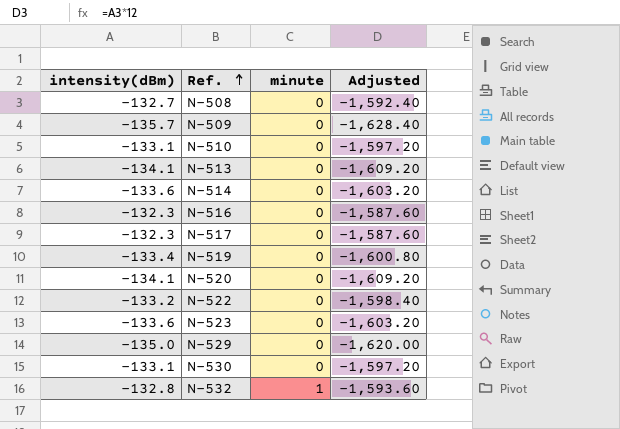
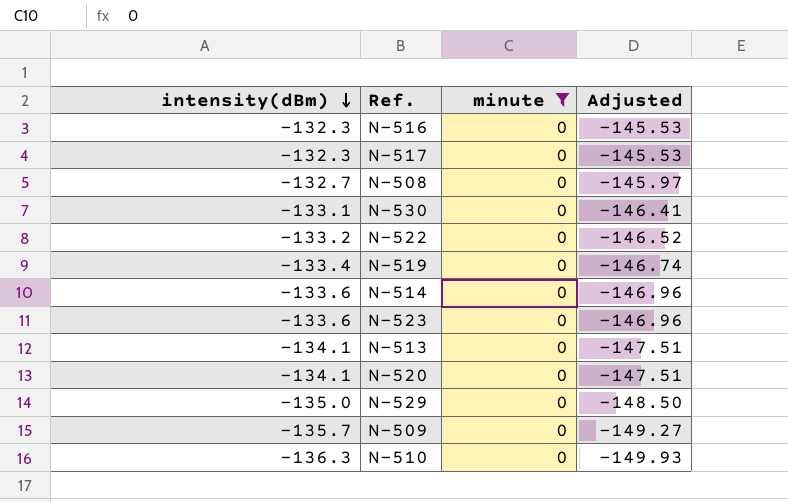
filter: none -> minute = 0
row order: Ref. ascending -> intensity(dBm) descending
column Adjusted | formula: [intensity(dBm)] * 12 -> [intensity(dBm)] * 1.1
N-510 | intensity(dBm): -133.1 -> -136.3

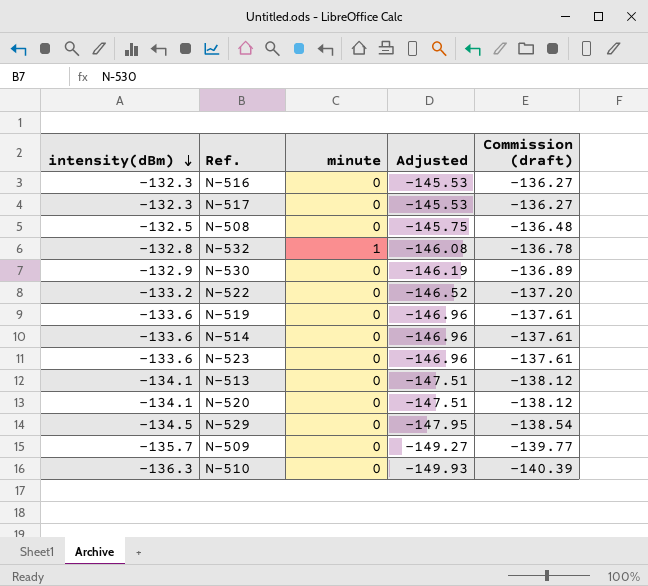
filter: minute = 0 -> none
column Commission (draft) | formula: none -> [intensity(dBm)] * 1.03
N-508 | intensity(dBm): -132.7 -> -132.5
N-508 | Adjusted: -145.97 -> -145.75
N-530 | intensity(dBm): -133.1 -> -132.9
N-530 | Adjusted: -146.41 -> -146.19
N-519 | intensity(dBm): -133.4 -> -133.6
N-519 | Adjusted: -146.74 -> -146.96
N-529 | intensity(dBm): -135.0 -> -134.5
N-529 | Adjusted: -148.50 -> -147.95

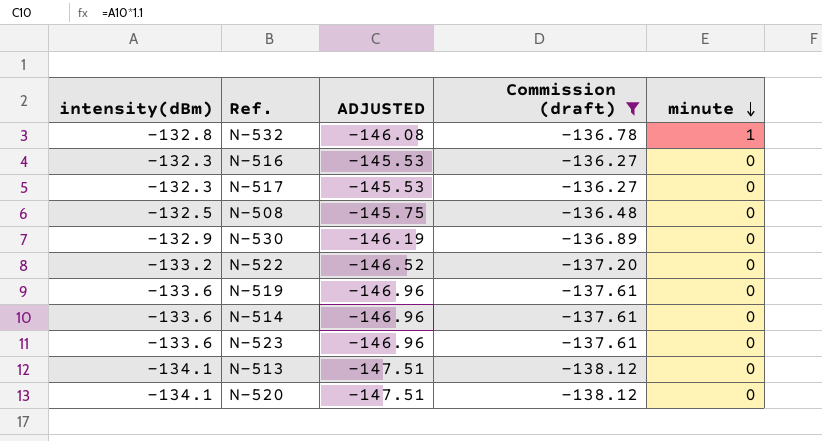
filter: none -> Commission (draft) >= -138.12
row order: intensity(dBm) descending -> minute descending
column name: Adjusted -> ADJUSTED
column minute | position: 3 -> 5

